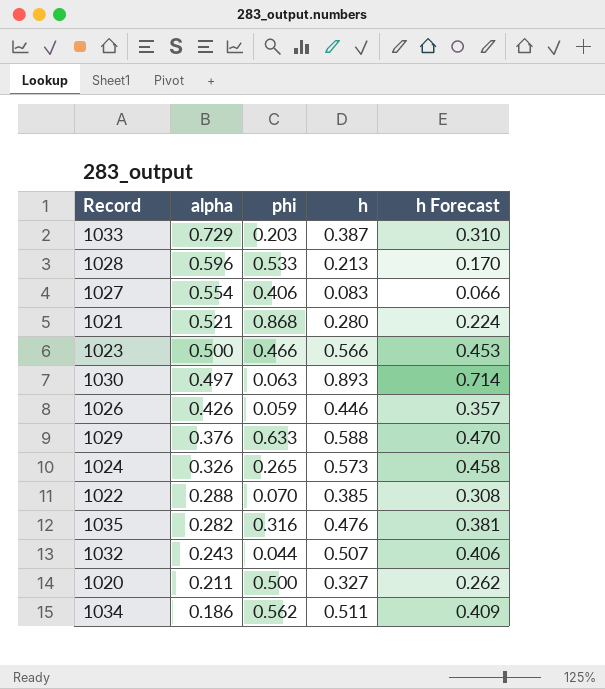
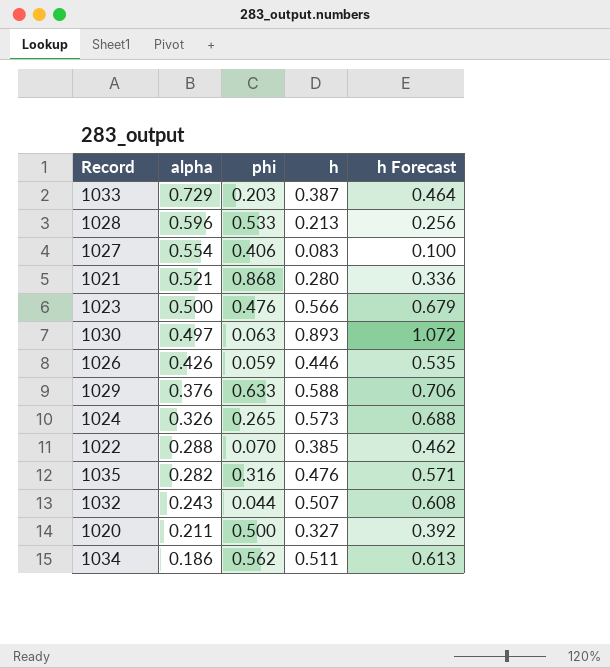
column h Forecast | formula: [h] * 0.8 -> [h] * 1.2
1023 | phi: 0.466 -> 0.476

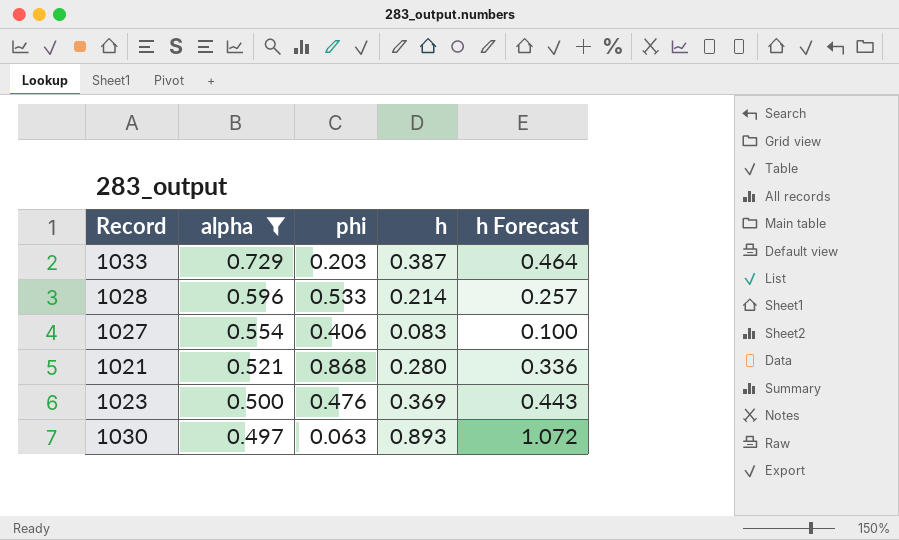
filter: none -> alpha >= 0.497
1028 | h: 0.213 -> 0.214
1028 | h Forecast: 0.256 -> 0.257
1023 | h: 0.566 -> 0.369
1023 | h Forecast: 0.679 -> 0.443

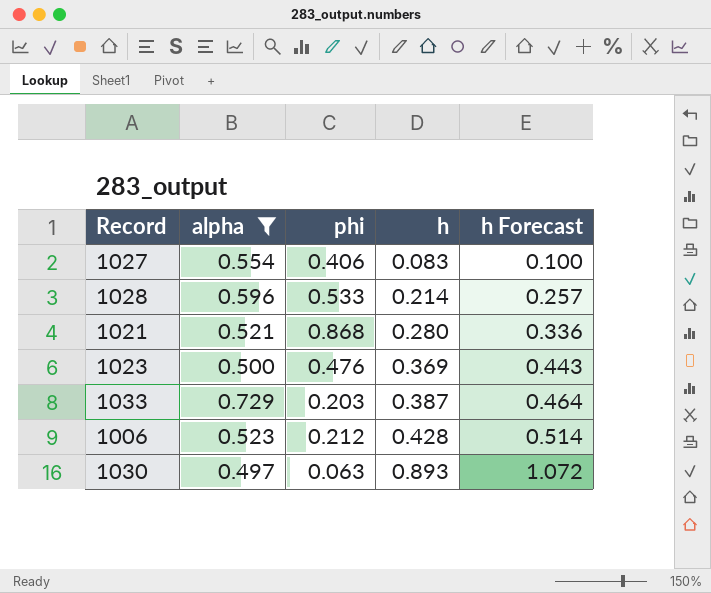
row order: alpha descending -> h ascending
row 1006: none -> 0.523 | 0.212 | 0.428 | 0.514

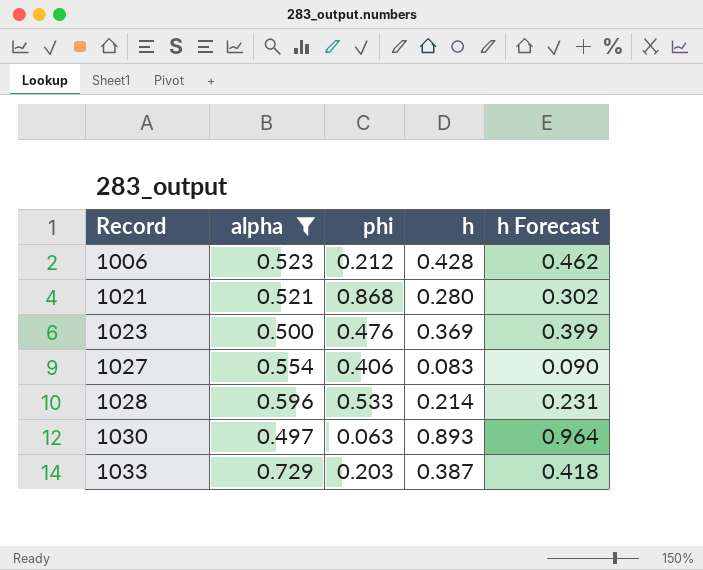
row order: h ascending -> Record ascending
column h Forecast | formula: [h] * 1.2 -> [h] * 1.08

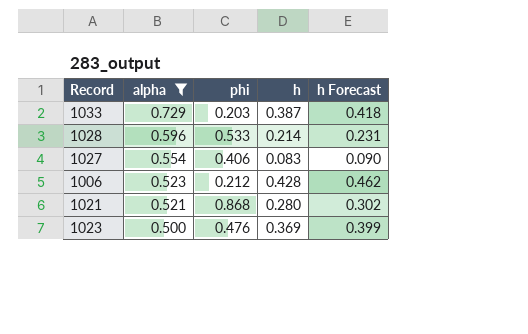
row order: Record ascending -> alpha descending
row 1030: 0.497 | 0.063 | 0.893 | 0.964 -> none

